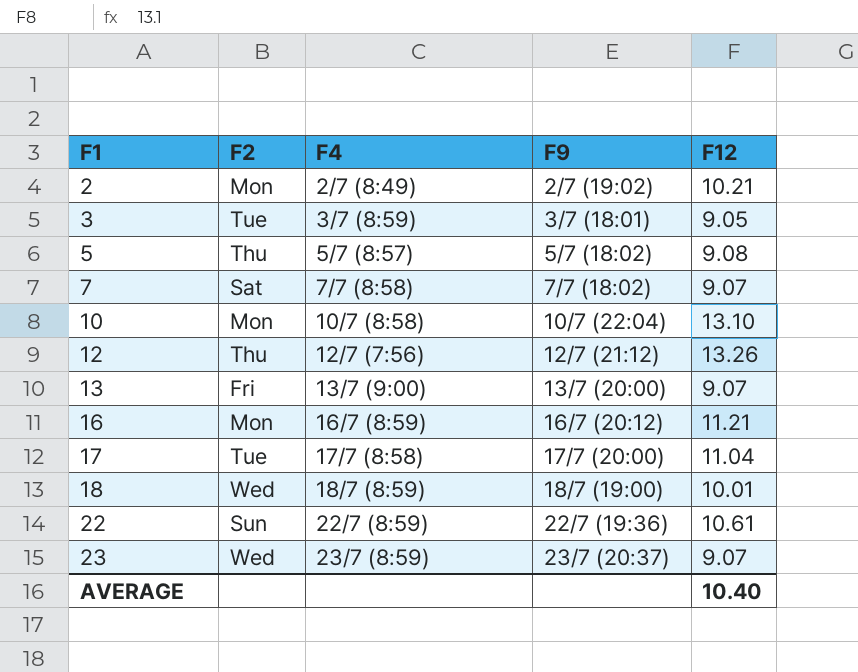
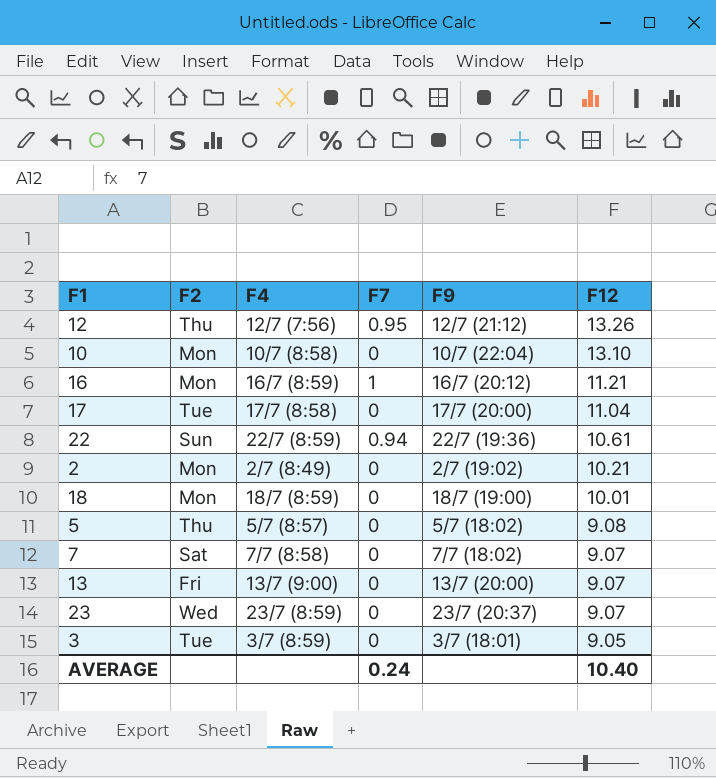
row order: F1 ascending -> F12 descending
column F7 | position: none -> 4
18 | F2: Wed -> Mon

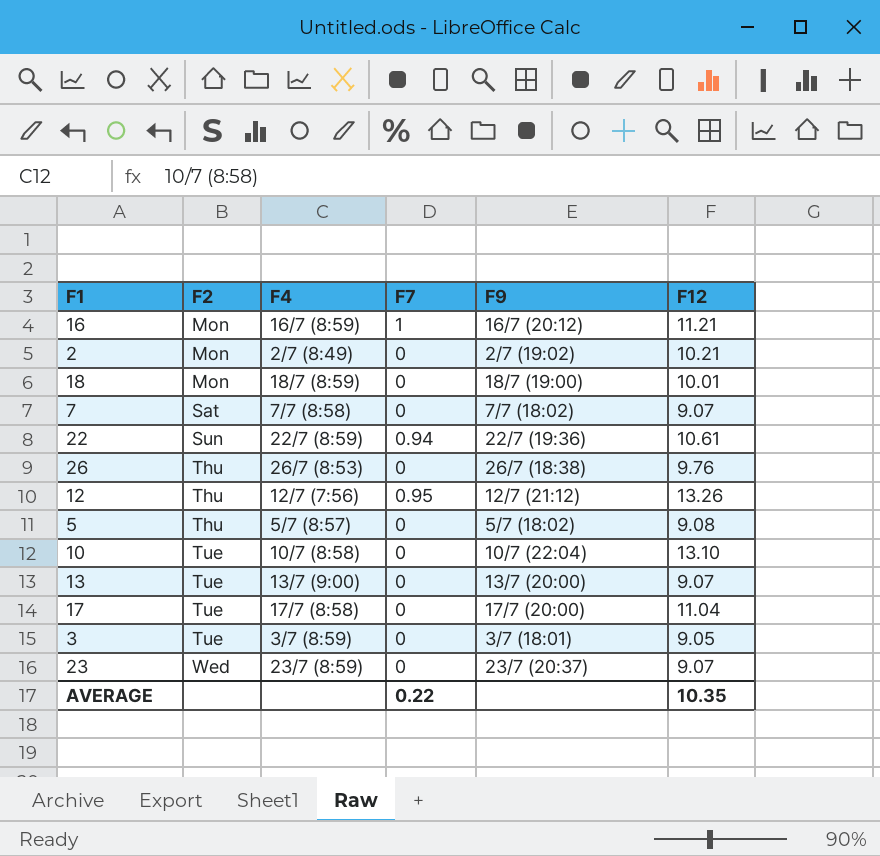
row order: F12 descending -> F2 ascending
row 26: none -> Thu | 26/7 (8:53) | 0 | 26/7 (18:38) | 9.76
10 | F2: Mon -> Tue
13 | F2: Fri -> Tue
AVERAGE | F7: 0.24 -> 0.22
AVERAGE | F12: 10.40 -> 10.35

